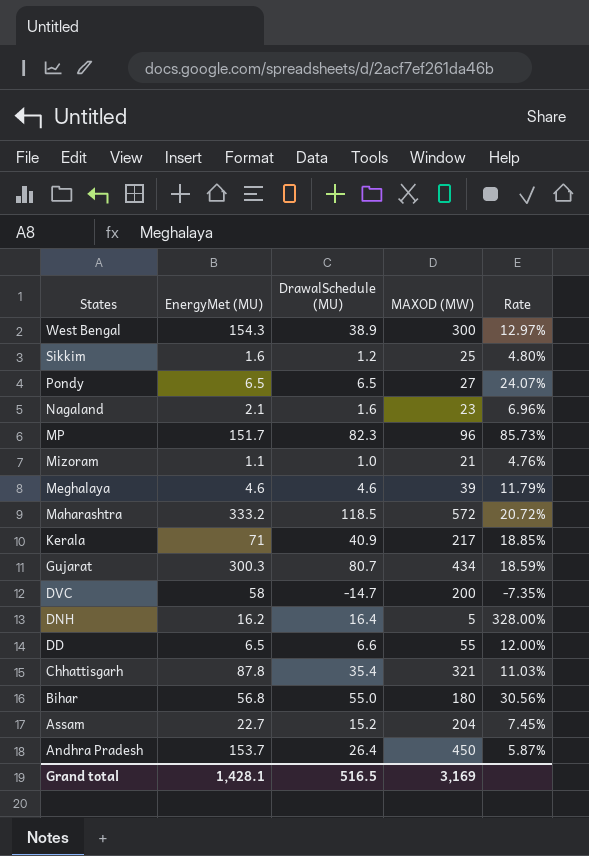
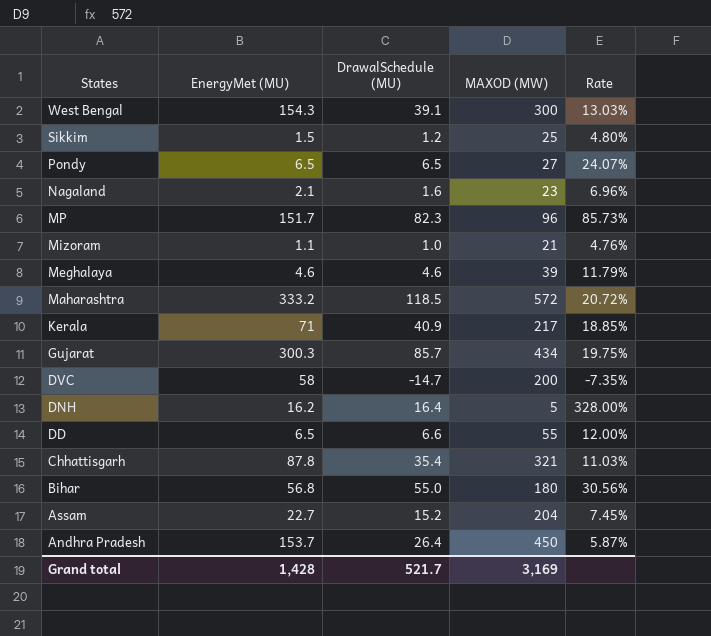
West Bengal | DrawalSchedule (MU): 38.9 -> 39.1
West Bengal | Rate: 12.97% -> 13.03%
Sikkim | EnergyMet (MU): 1.6 -> 1.5
Gujarat | DrawalSchedule (MU): 80.7 -> 85.7
Gujarat | Rate: 18.59% -> 19.75%
Grand total | EnergyMet (MU): 1,428.1 -> 1,428
Grand total | DrawalSchedule (MU): 516.5 -> 521.7

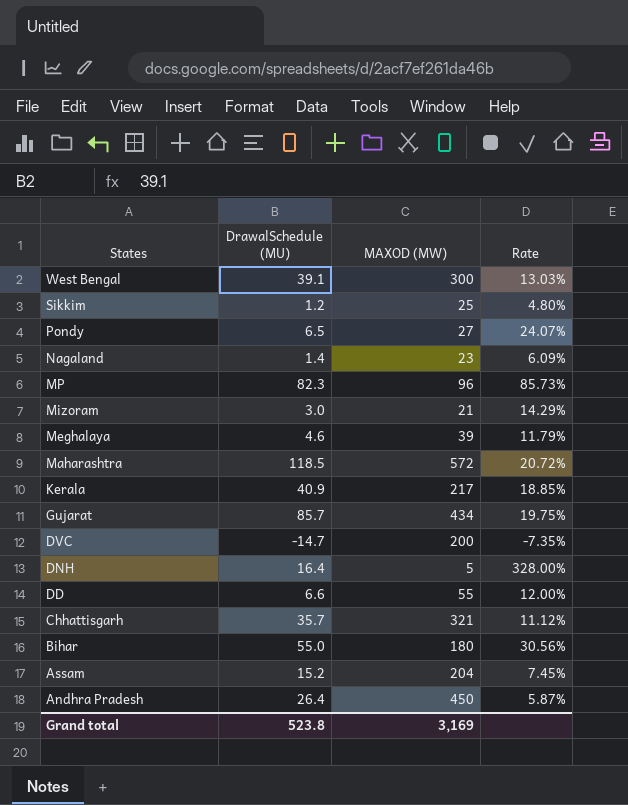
column EnergyMet (MU) | position: 2 -> none
Nagaland | DrawalSchedule (MU): 1.6 -> 1.4
Nagaland | Rate: 6.96% -> 6.09%
Mizoram | DrawalSchedule (MU): 1.0 -> 3.0
Mizoram | Rate: 4.76% -> 14.29%
Chhattisgarh | DrawalSchedule (MU): 35.4 -> 35.7
Chhattisgarh | Rate: 11.03% -> 11.12%
Grand total | DrawalSchedule (MU): 521.7 -> 523.8

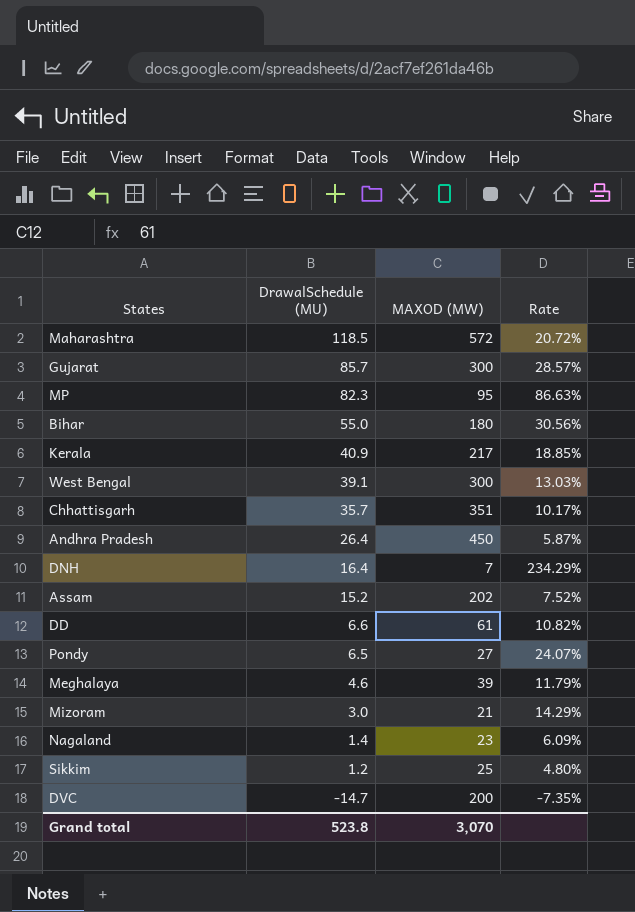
row order: States descending -> DrawalSchedule (MU) descending
Gujarat | MAXOD (MW): 434 -> 300
Gujarat | Rate: 19.75% -> 28.57%
MP | MAXOD (MW): 96 -> 95
MP | Rate: 85.73% -> 86.63%
Chhattisgarh | MAXOD (MW): 321 -> 351
Chhattisgarh | Rate: 11.12% -> 10.17%
DNH | MAXOD (MW): 5 -> 7
DNH | Rate: 328.00% -> 234.29%
Assam | MAXOD (MW): 204 -> 202
Assam | Rate: 7.45% -> 7.52%
DD | MAXOD (MW): 55 -> 61
DD | Rate: 12.00% -> 10.82%
Grand total | MAXOD (MW): 3,169 -> 3,070

